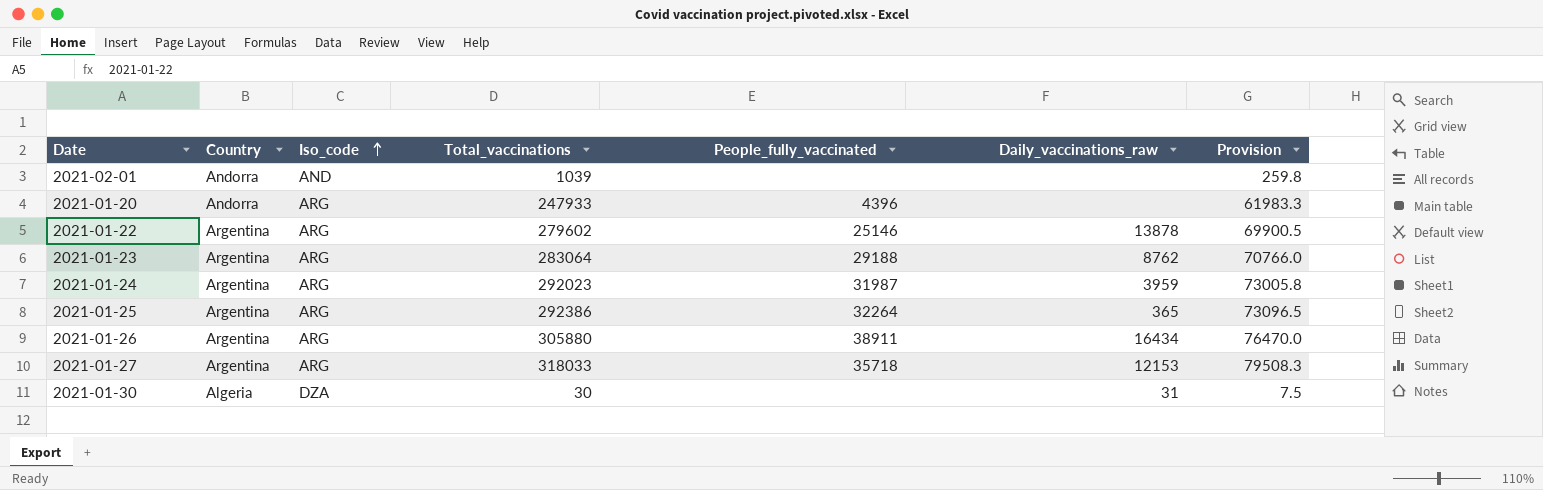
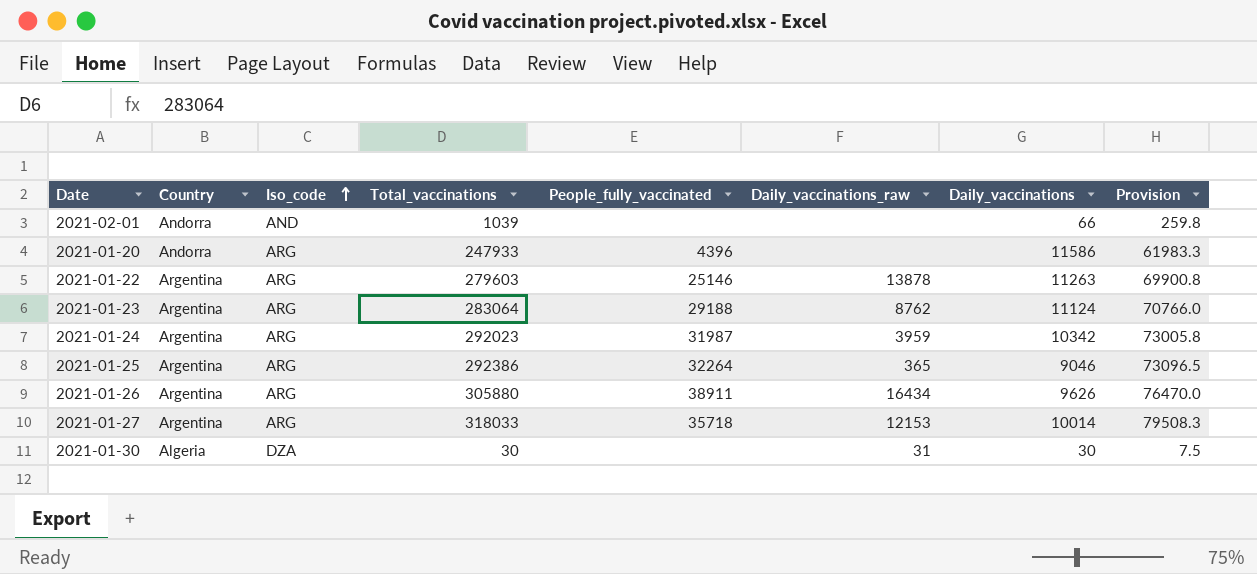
column Daily_vaccinations | position: none -> 7
2021-01-22 | Total_vaccinations: 279602 -> 279603
2021-01-22 | Provision: 69900.5 -> 69900.8

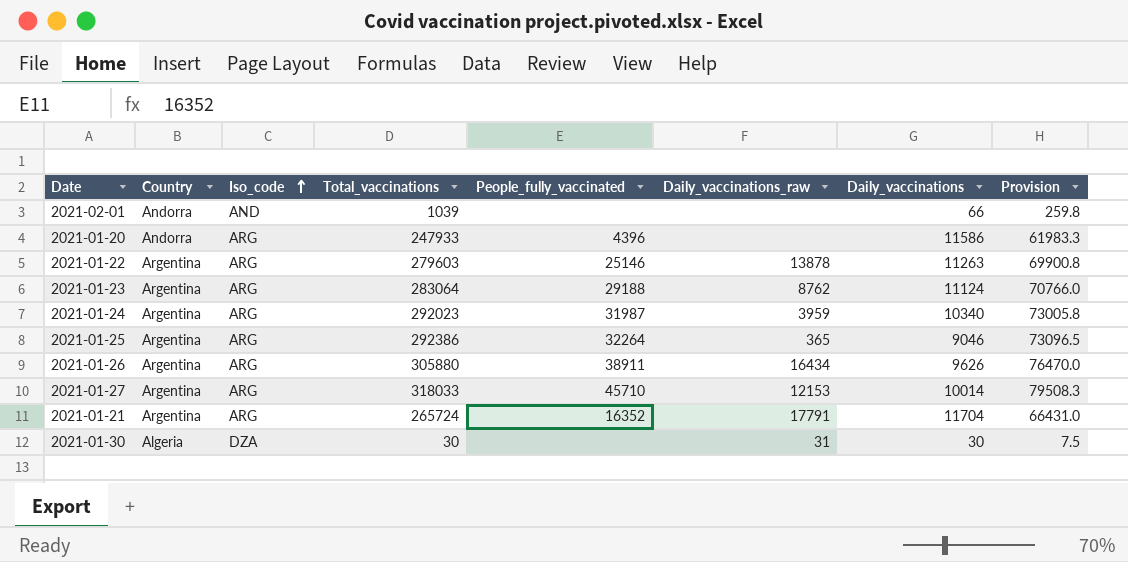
2021-01-24 | Daily_vaccinations: 10342 -> 10340
2021-01-27 | People_fully_vaccinated: 35718 -> 45710
row 2021-01-21: none -> Argentina | ARG | 265724 | 16352 | 17791 | 11704 | 66431.0

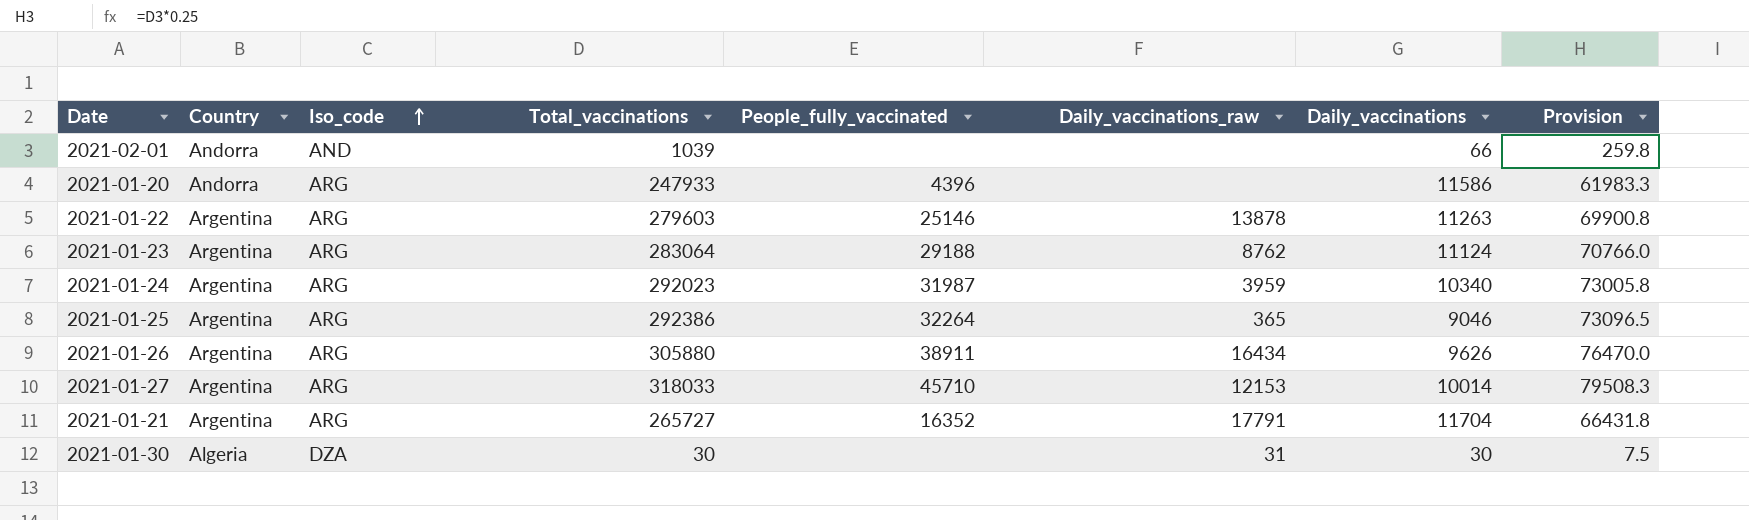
2021-01-21 | Total_vaccinations: 265724 -> 265727
2021-01-21 | Provision: 66431.0 -> 66431.8

